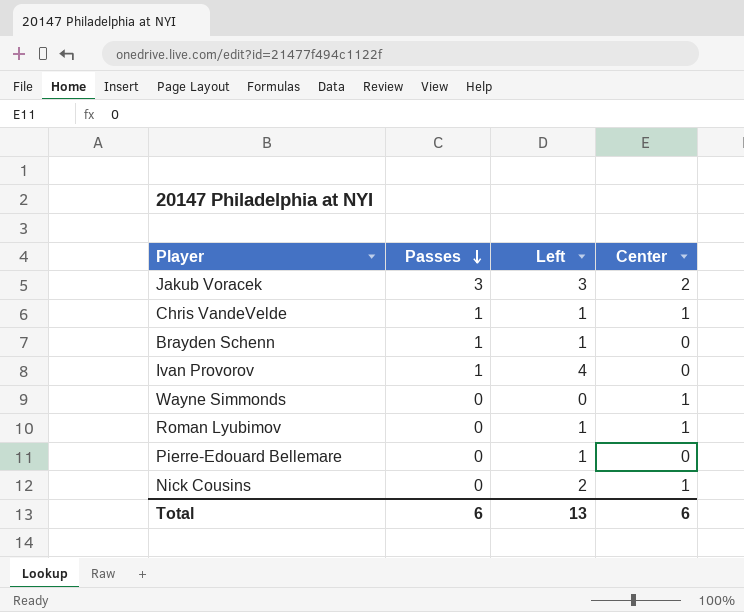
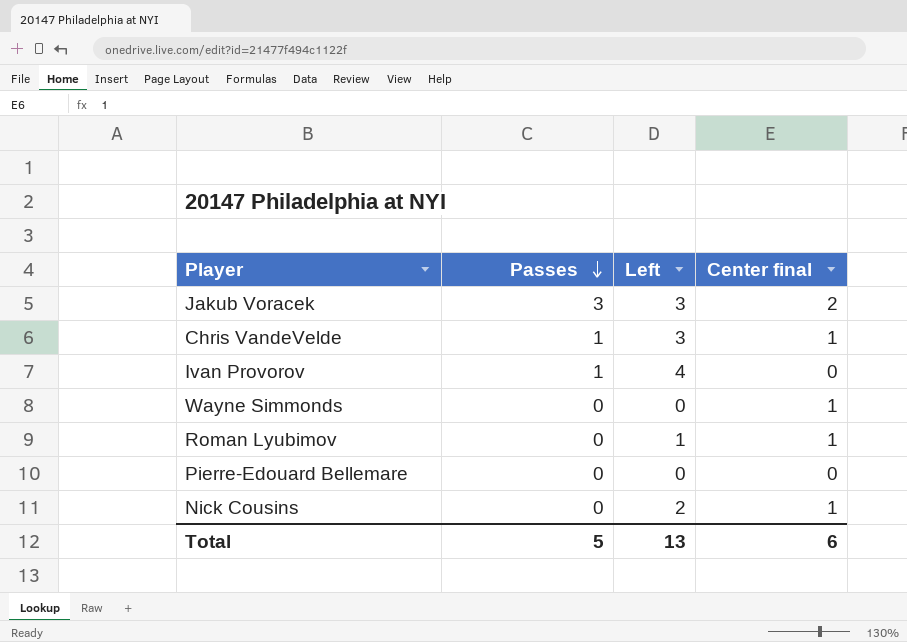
column name: Center -> Center final
row Brayden Schenn: 1 | 1 | 0 -> none
Chris VandeVelde | Left: 1 -> 3
Pierre-Edouard Bellemare | Left: 1 -> 0
Total | Passes: 6 -> 5

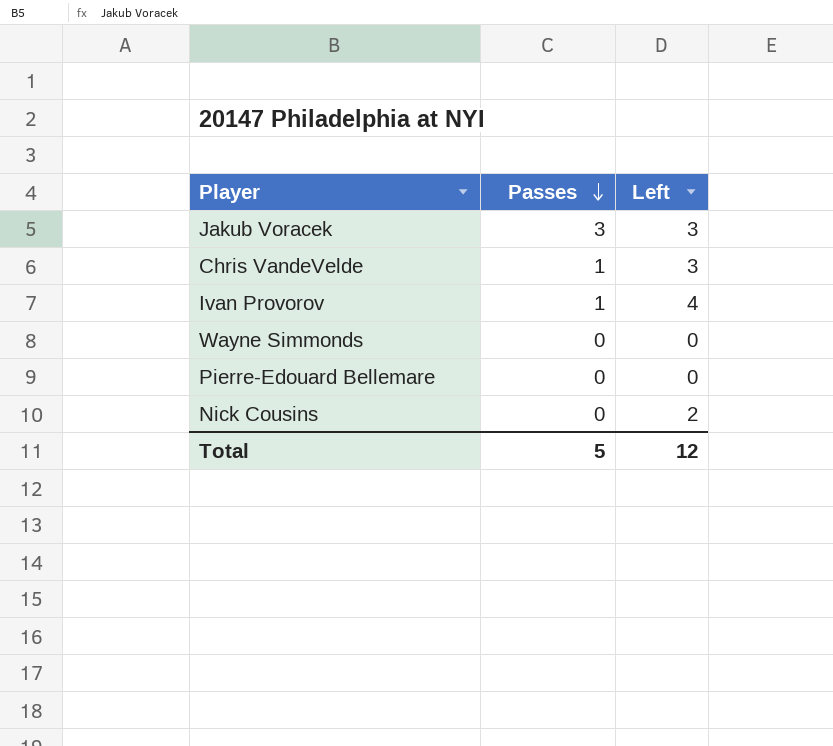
column Center final | position: 4 -> none
row Roman Lyubimov: 0 | 1 | 1 -> none
Total | Left: 13 -> 12

